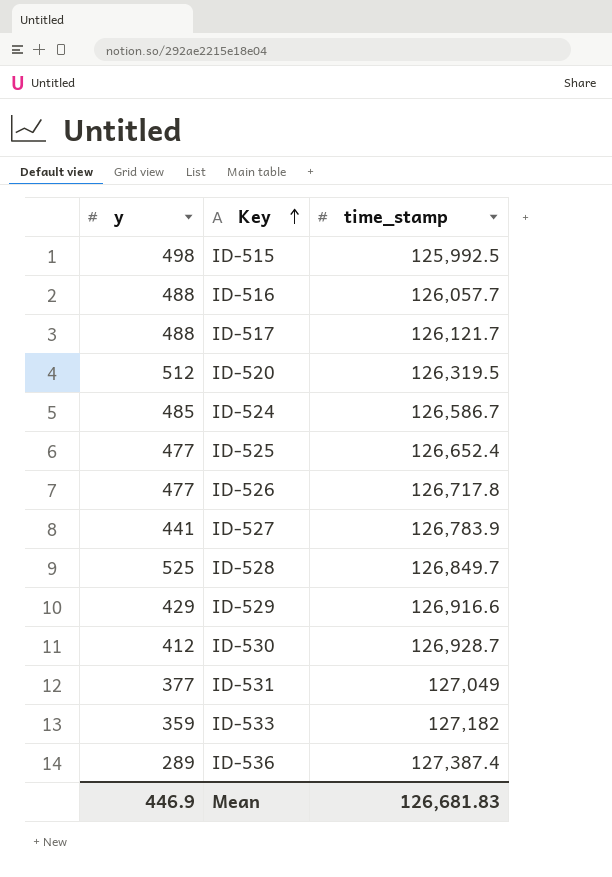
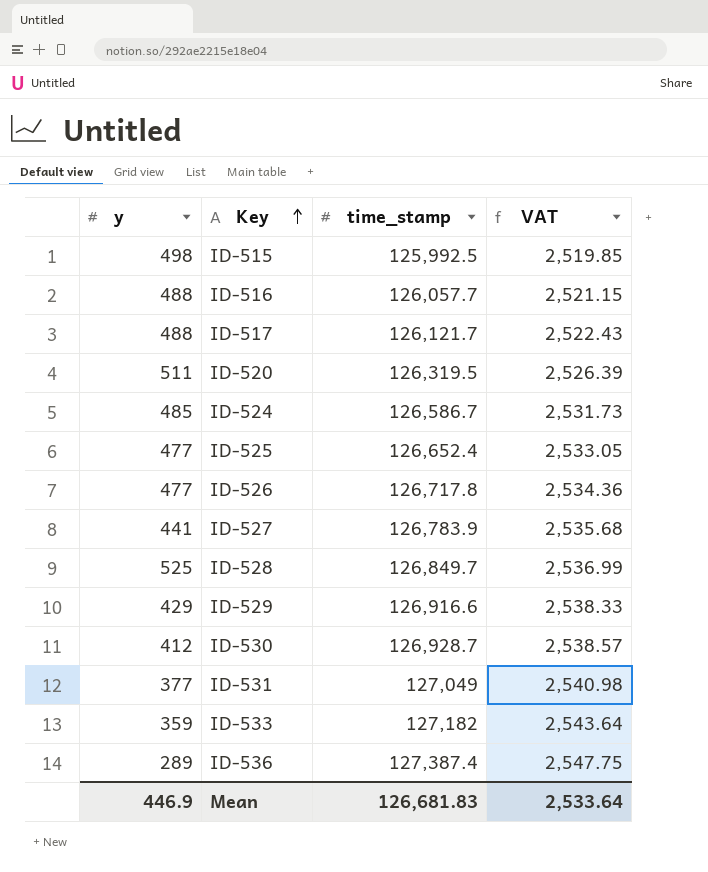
column VAT | formula: none -> [time_stamp] * 0.02
ID-520 | y: 512 -> 511

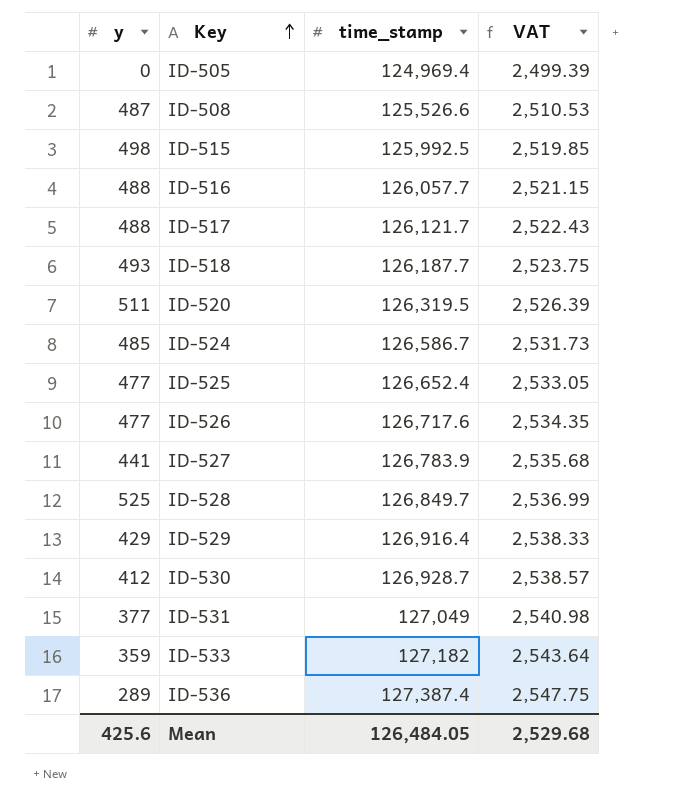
row ID-505: none -> 0 | 124,969.4 | 2,499.39
row ID-508: none -> 487 | 125,526.6 | 2,510.53
row ID-518: none -> 493 | 126,187.7 | 2,523.75
ID-526 | time_stamp: 126,717.8 -> 126,717.6
ID-526 | VAT: 2,534.36 -> 2,534.35
ID-529 | time_stamp: 126,916.6 -> 126,916.4
Mean | y: 446.9 -> 425.6
Mean | time_stamp: 126,681.83 -> 126,484.05
Mean | VAT: 2,533.64 -> 2,529.68

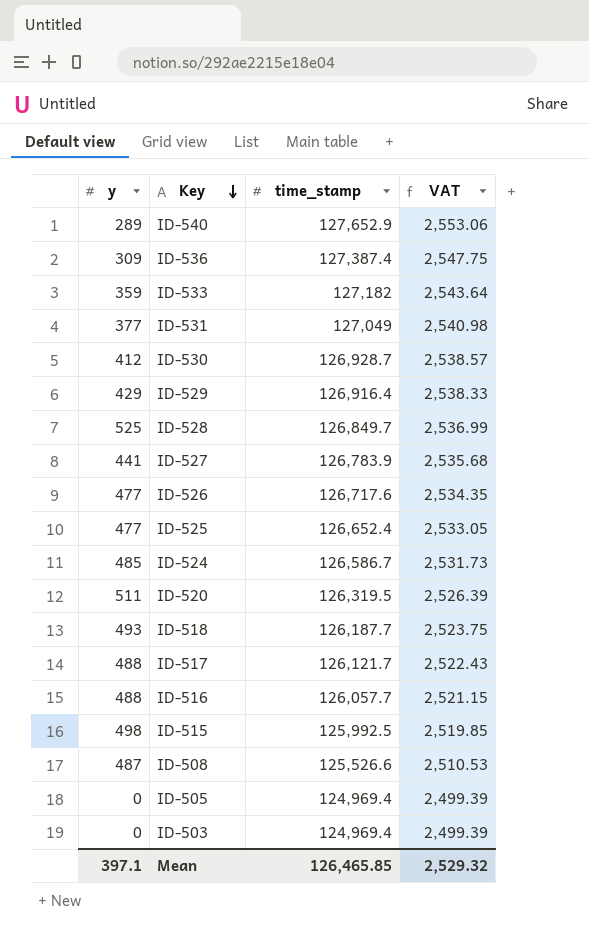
row order: Key ascending -> Key descending
row ID-540: none -> 289 | 127,652.9 | 2,553.06
ID-536 | y: 289 -> 309
row ID-503: none -> 0 | 124,969.4 | 2,499.39
Mean | y: 425.6 -> 397.1
Mean | time_stamp: 126,484.05 -> 126,465.85
Mean | VAT: 2,529.68 -> 2,529.32

